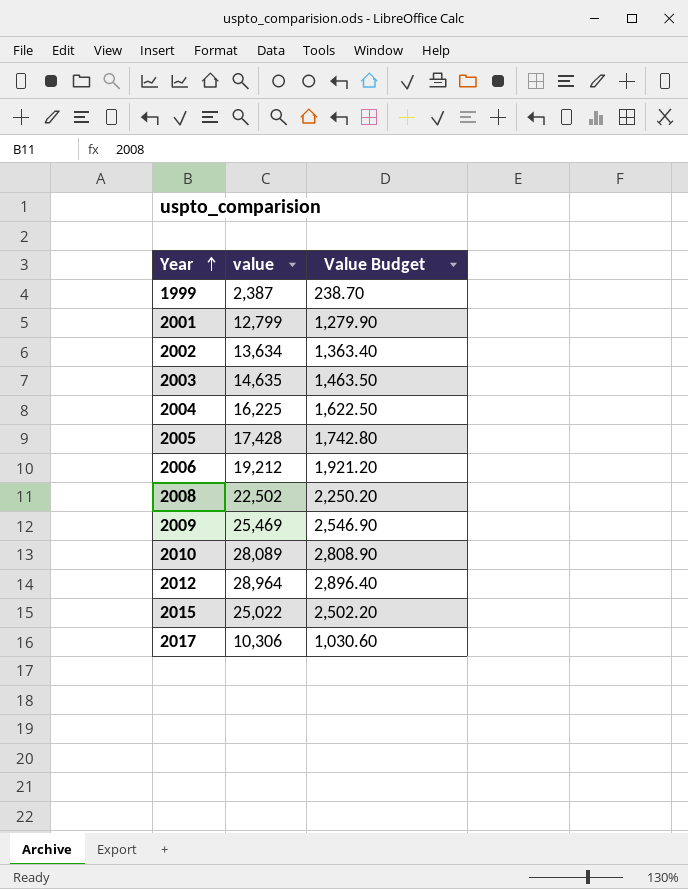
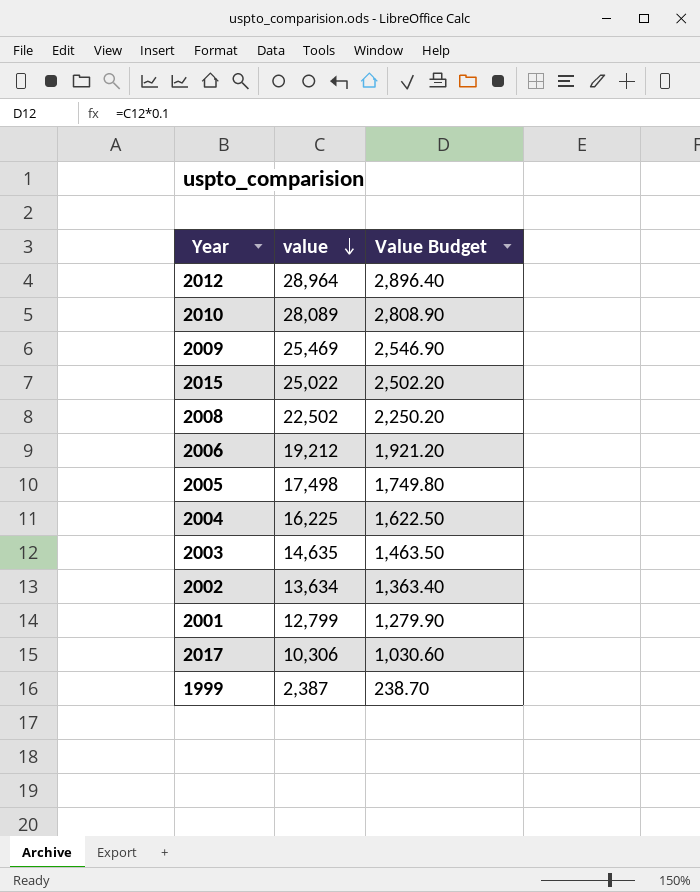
row order: Year ascending -> value descending
2005 | value: 17,428 -> 17,498
2005 | Value Budget: 1,742.80 -> 1,749.80

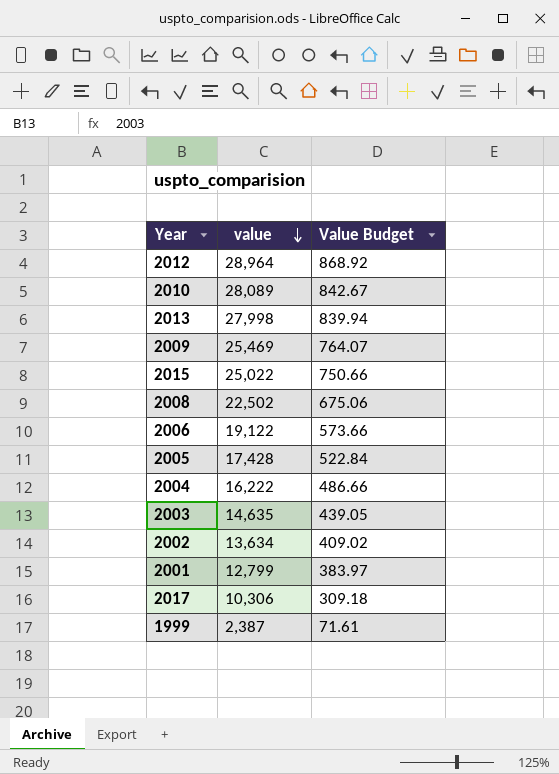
column Value Budget | formula: [value] * 0.1 -> [value] * 0.03
row 2013: none -> 27,998 | 839.94
2006 | value: 19,212 -> 19,122
2005 | value: 17,498 -> 17,428
2004 | value: 16,225 -> 16,222

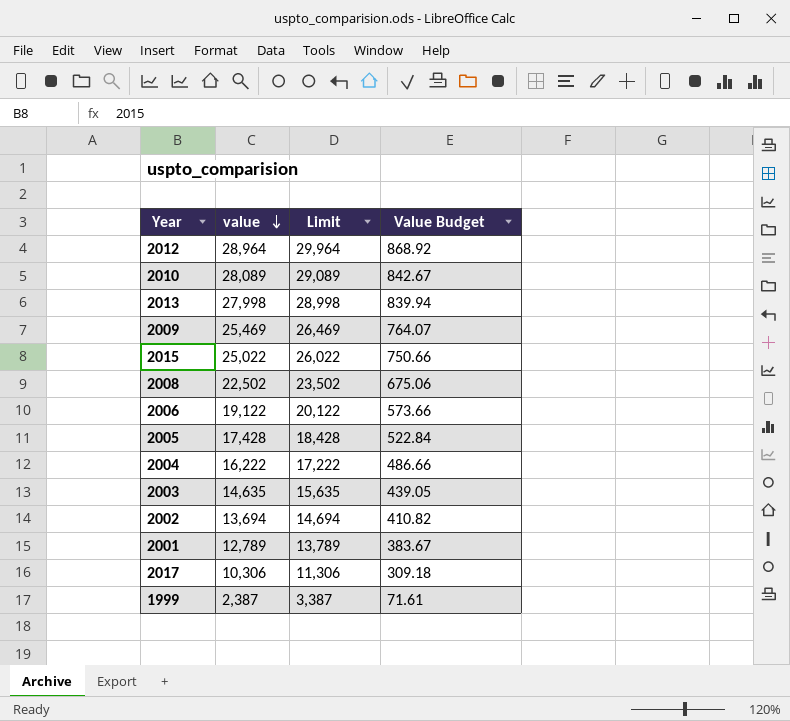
column Limit | formula: none -> [value] + 1000
2002 | value: 13,634 -> 13,694
2002 | Value Budget: 409.02 -> 410.82
2001 | value: 12,799 -> 12,789
2001 | Value Budget: 383.97 -> 383.67

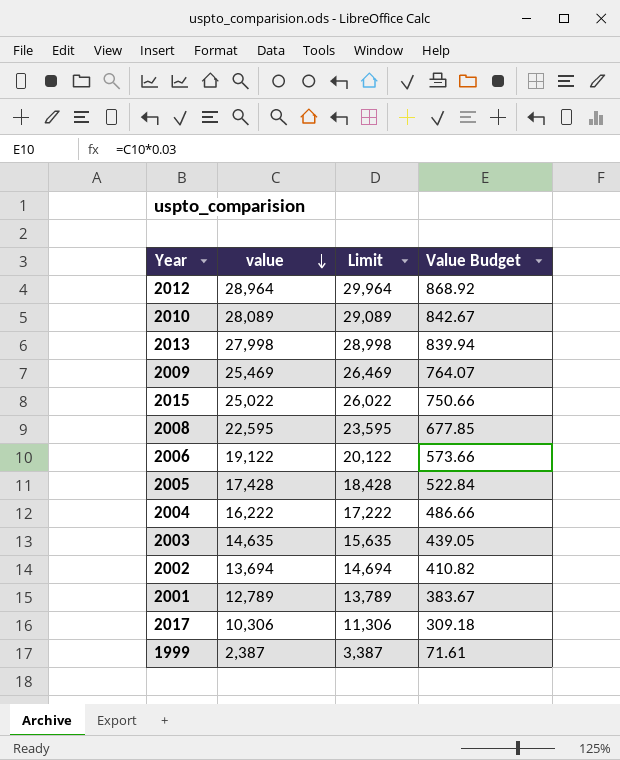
2008 | value: 22,502 -> 22,595
2008 | Limit: 23,502 -> 23,595
2008 | Value Budget: 675.06 -> 677.85

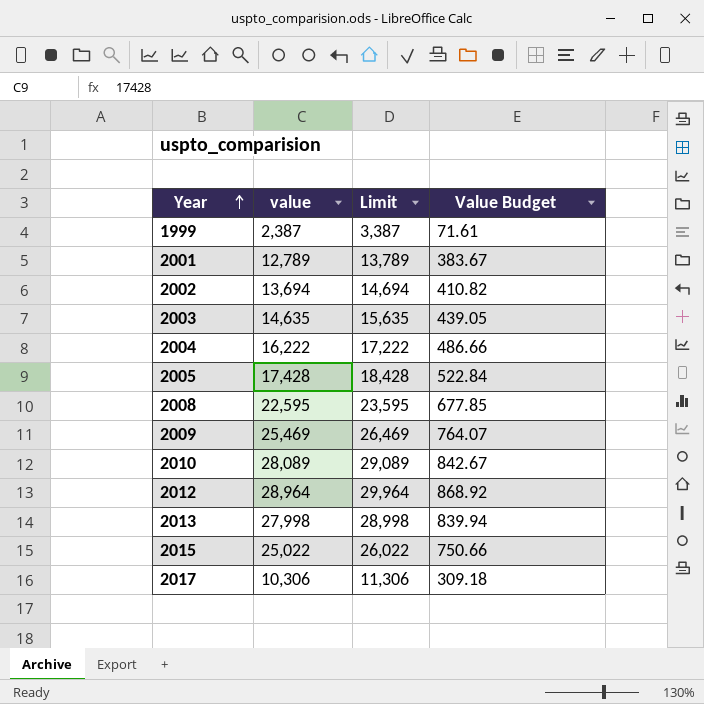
row order: value descending -> Year ascending
row 2006: 19,122 | 20,122 | 573.66 -> none

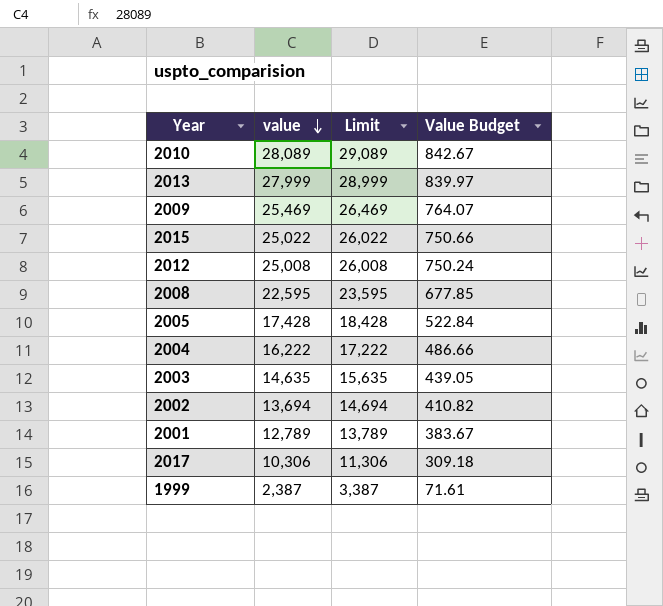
row order: Year ascending -> value descending
2013 | value: 27,998 -> 27,999
2013 | Limit: 28,998 -> 28,999
2013 | Value Budget: 839.94 -> 839.97
2012 | value: 28,964 -> 25,008
2012 | Limit: 29,964 -> 26,008
2012 | Value Budget: 868.92 -> 750.24

